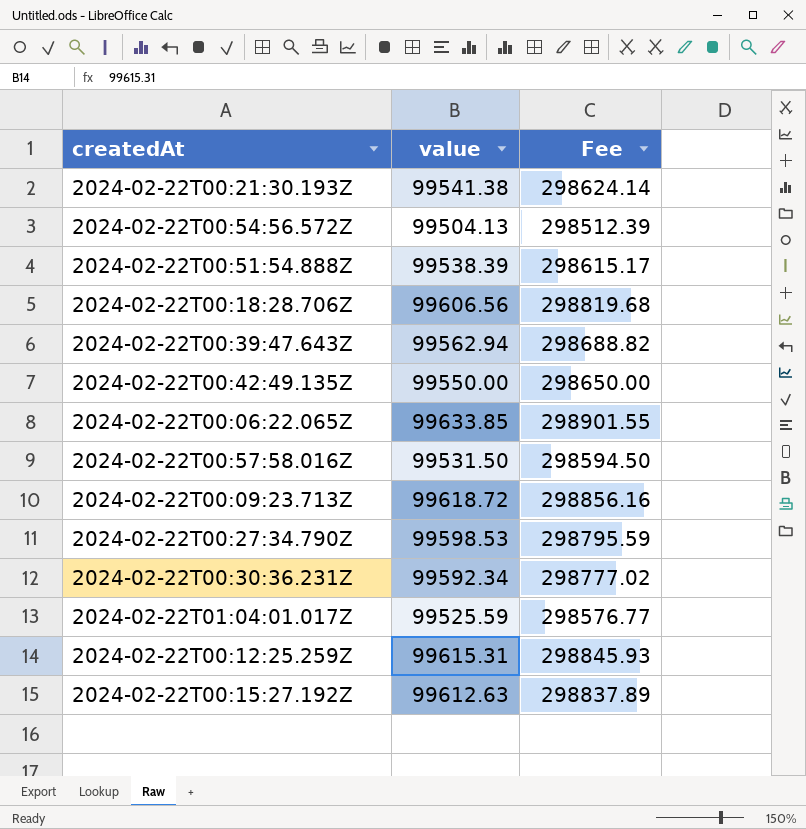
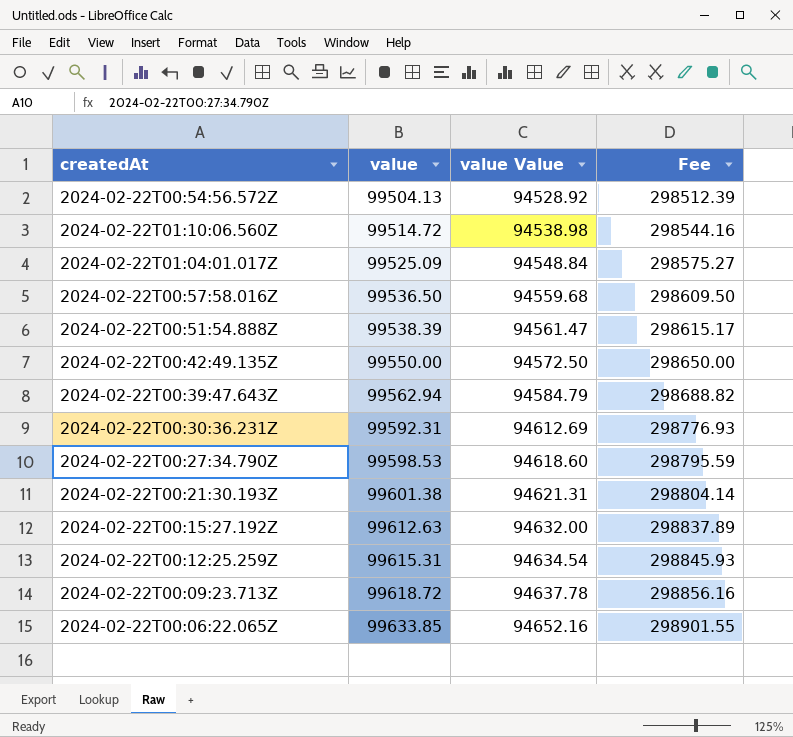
row order: none -> value ascending
column value Value | formula: none -> [value] * 0.95
row 2024-02-22T00:18:28.706Z: 99606.56 | 298819.68 -> none
row 2024-02-22T01:10:06.560Z: none -> 99514.72 | 94538.98 | 298544.16
2024-02-22T01:04:01.017Z | value: 99525.59 -> 99525.09
2024-02-22T01:04:01.017Z | Fee: 298576.77 -> 298575.27
2024-02-22T00:57:58.016Z | value: 99531.50 -> 99536.50
2024-02-22T00:57:58.016Z | Fee: 298594.50 -> 298609.50
2024-02-22T00:30:36.231Z | value: 99592.34 -> 99592.31
2024-02-22T00:30:36.231Z | Fee: 298777.02 -> 298776.93
2024-02-22T00:21:30.193Z | value: 99541.38 -> 99601.38
2024-02-22T00:21:30.193Z | Fee: 298624.14 -> 298804.14

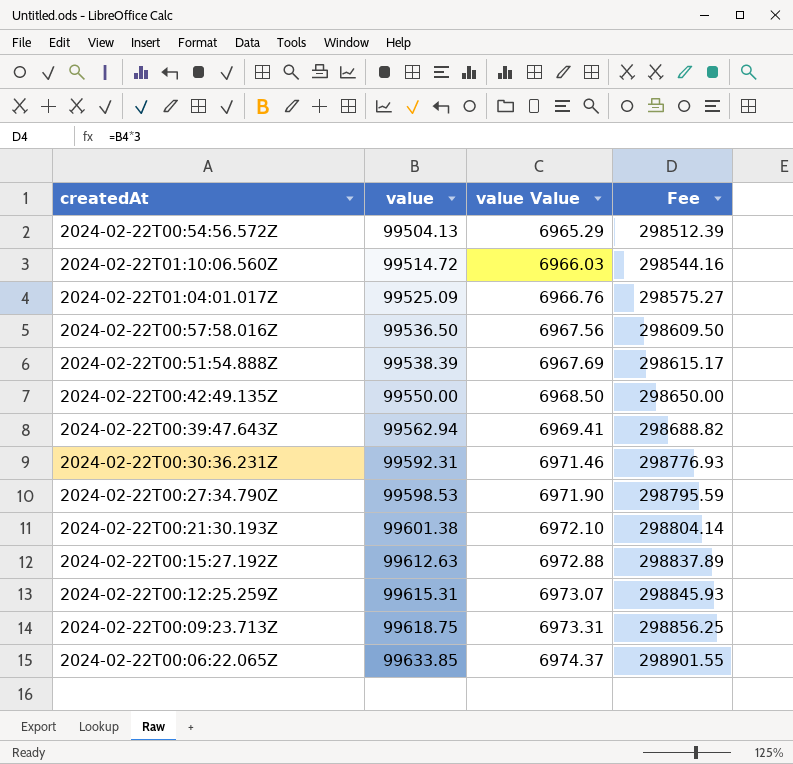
column value Value | formula: [value] * 0.95 -> [value] * 0.07
2024-02-22T00:09:23.713Z | value: 99618.72 -> 99618.75
2024-02-22T00:09:23.713Z | Fee: 298856.16 -> 298856.25

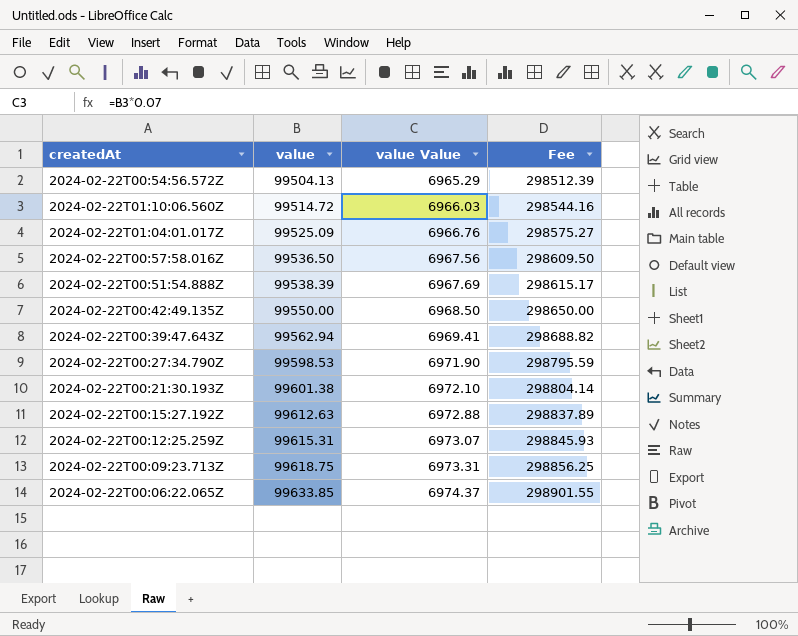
row 2024-02-22T00:30:36.231Z: 99592.31 | 6971.46 | 298776.93 -> none

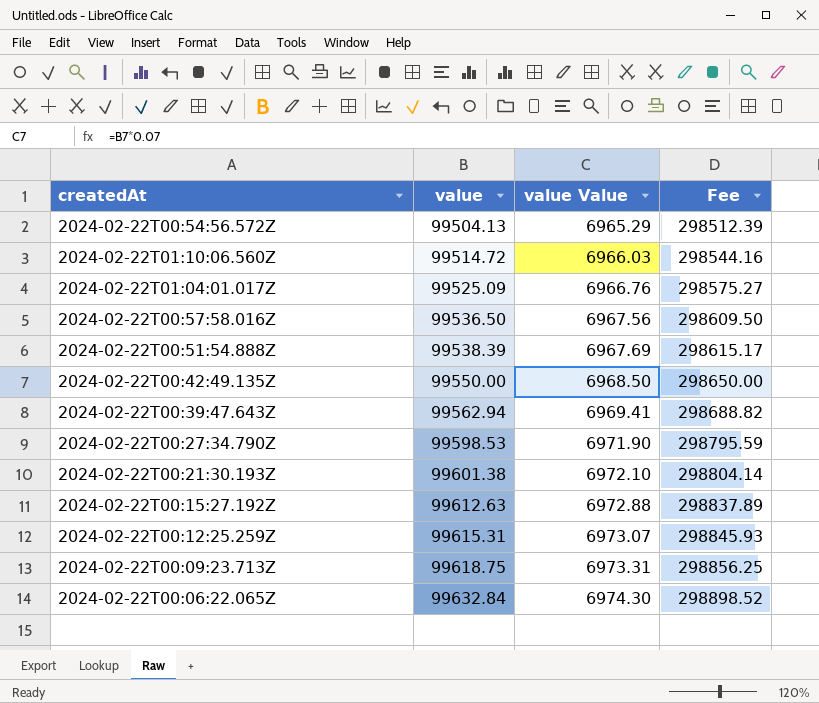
2024-02-22T00:06:22.065Z | value: 99633.85 -> 99632.84
2024-02-22T00:06:22.065Z | value Value: 6974.37 -> 6974.30
2024-02-22T00:06:22.065Z | Fee: 298901.55 -> 298898.52

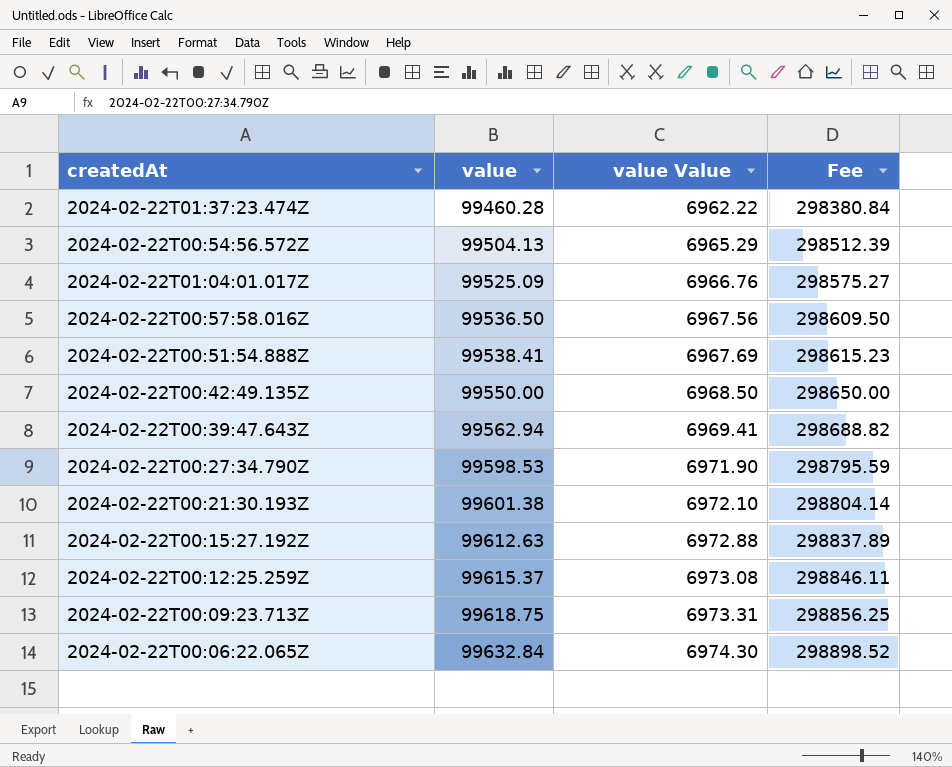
row 2024-02-22T01:10:06.560Z: 99514.72 | 6966.03 | 298544.16 -> none
row 2024-02-22T01:37:23.474Z: none -> 99460.28 | 6962.22 | 298380.84
2024-02-22T00:51:54.888Z | value: 99538.39 -> 99538.41
2024-02-22T00:51:54.888Z | Fee: 298615.17 -> 298615.23
2024-02-22T00:12:25.259Z | value: 99615.31 -> 99615.37
2024-02-22T00:12:25.259Z | value Value: 6973.07 -> 6973.08
2024-02-22T00:12:25.259Z | Fee: 298845.93 -> 298846.11

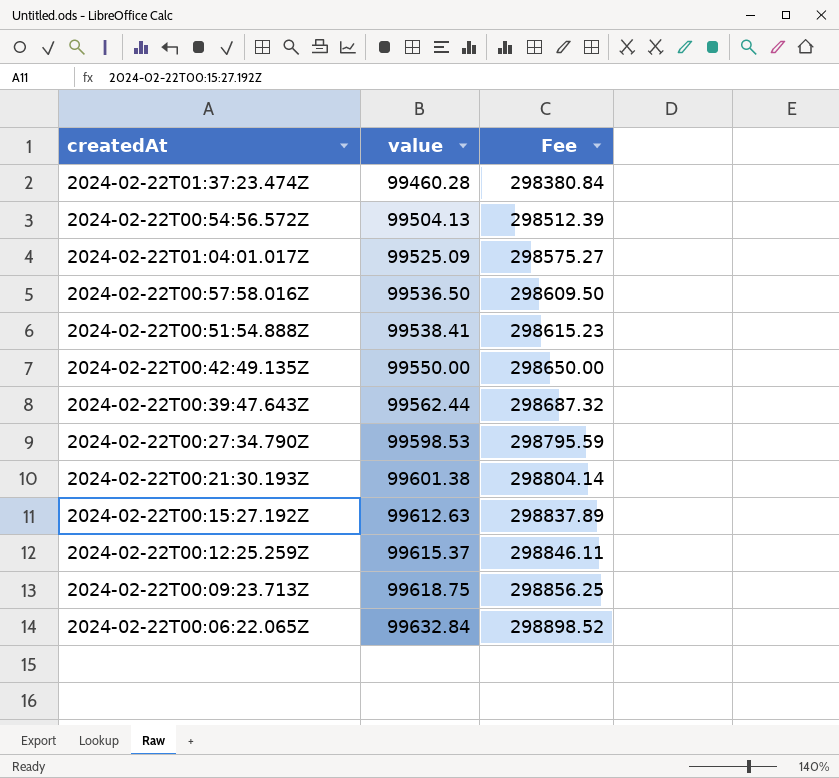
column value Value | formula: [value] * 0.07 -> none
2024-02-22T00:39:47.643Z | value: 99562.94 -> 99562.44
2024-02-22T00:39:47.643Z | Fee: 298688.82 -> 298687.32

